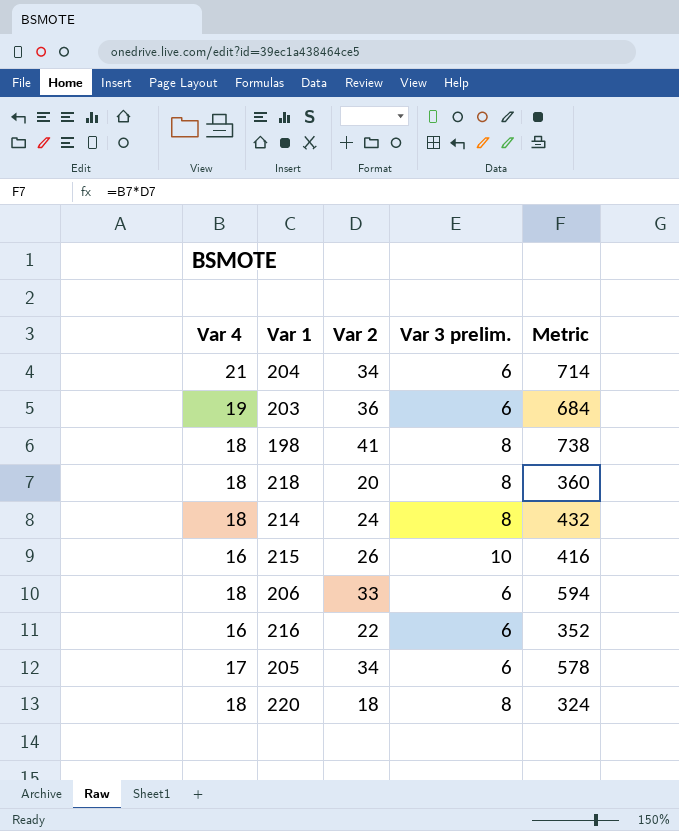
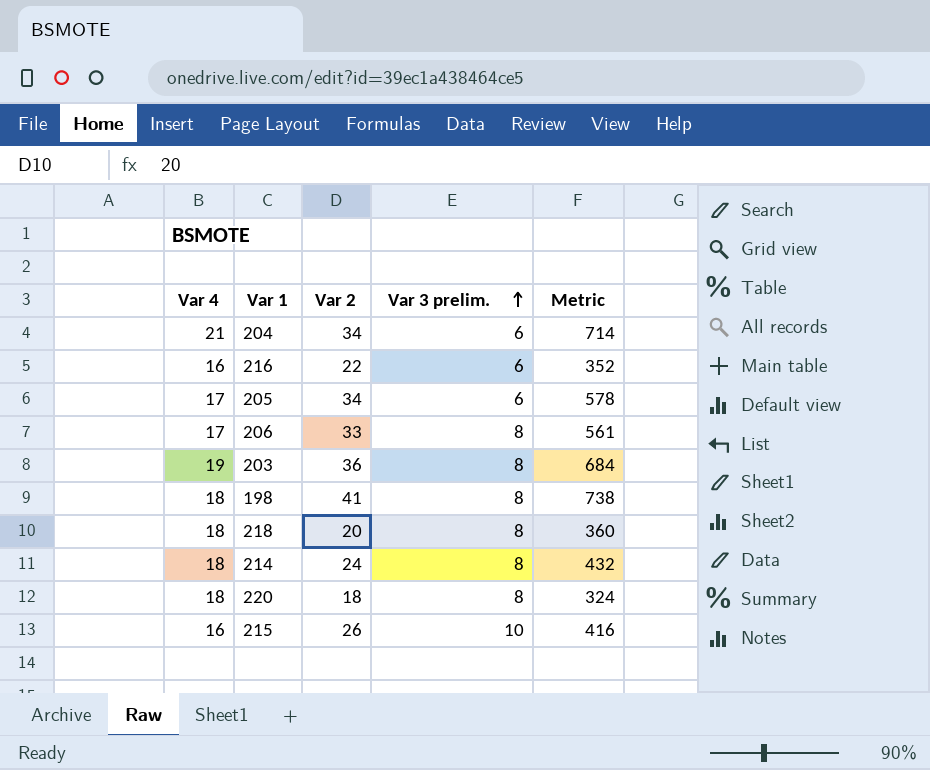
row order: none -> Var 3 prelim. ascending
206 | Var 4: 18 -> 17
206 | Var 3 prelim.: 6 -> 8
206 | Metric: 594 -> 561
203 | Var 3 prelim.: 6 -> 8

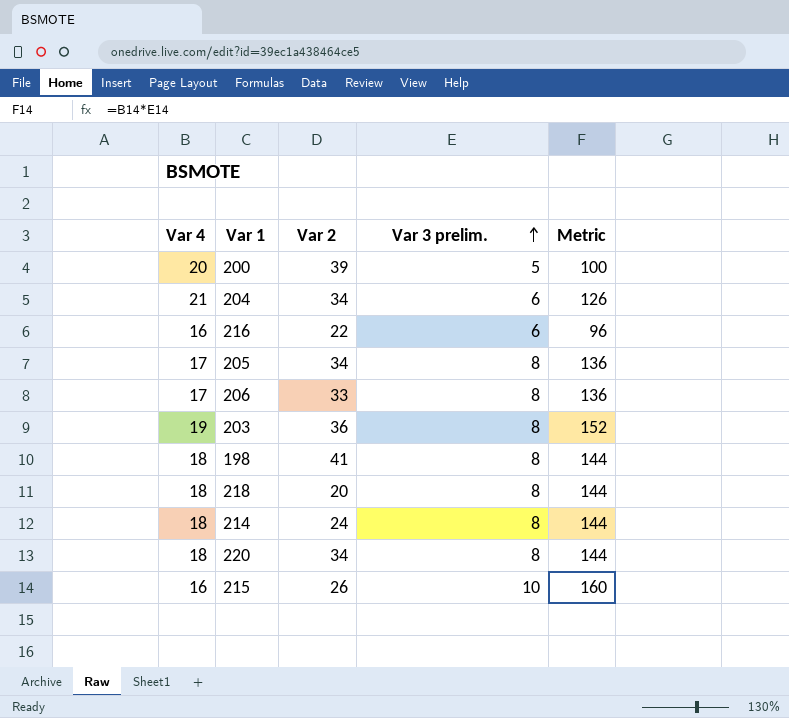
column Metric | formula: [Var 4] * [Var 2] -> [Var 4] * [Var 3 prelim.]
row 200: none -> 20 | 39 | 5 | 100
205 | Var 3 prelim.: 6 -> 8
220 | Var 2: 18 -> 34

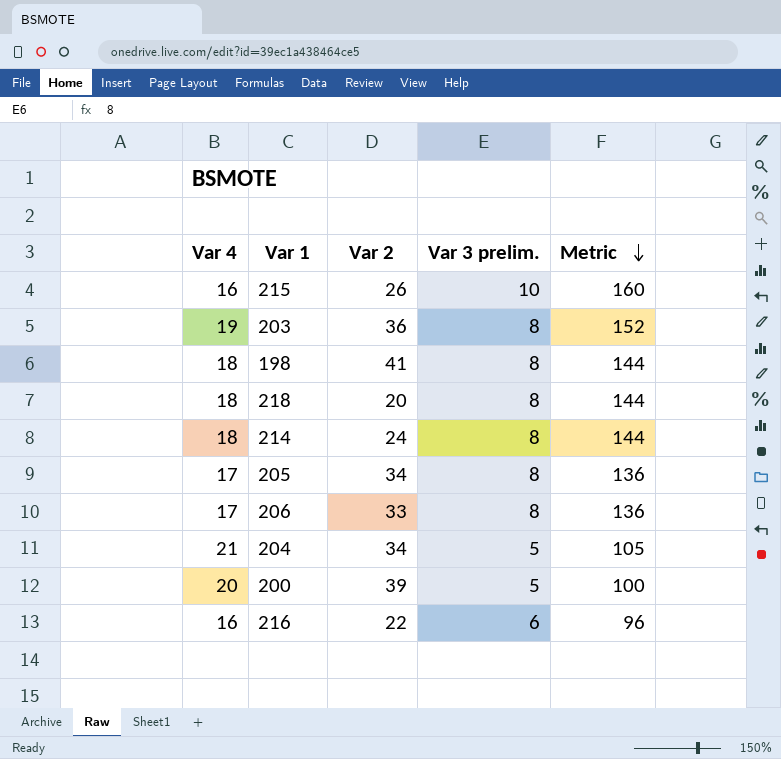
row order: Var 3 prelim. ascending -> Metric descending
row 220: 18 | 34 | 8 | 144 -> none
204 | Var 3 prelim.: 6 -> 5
204 | Metric: 126 -> 105

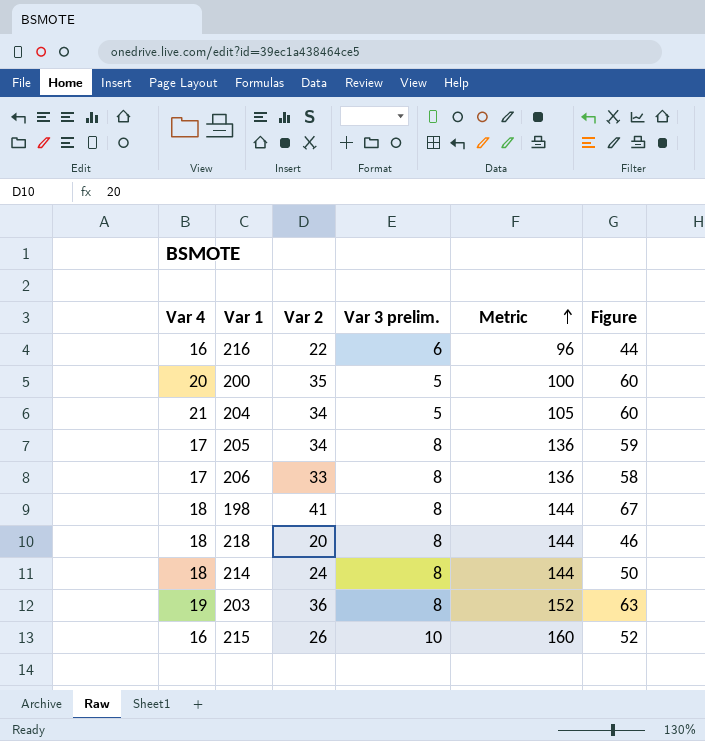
row order: Metric descending -> Metric ascending
column Figure | formula: none -> [Var 4] + [Var 2] + [Var 3 prelim.]
200 | Var 2: 39 -> 35

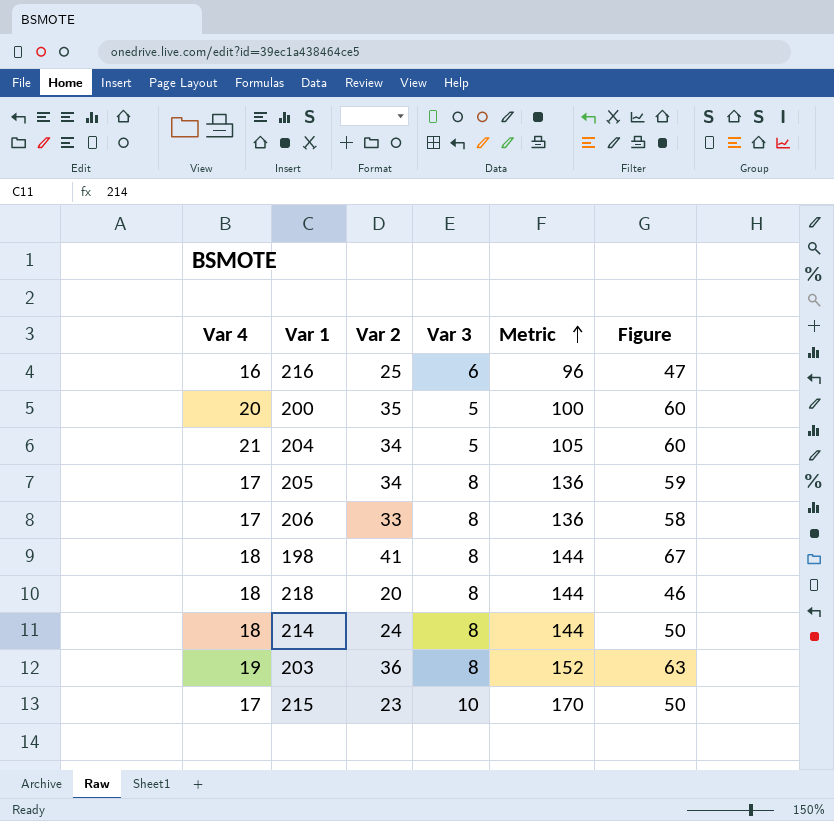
column name: Var 3 prelim. -> Var 3
216 | Var 2: 22 -> 25
216 | Figure: 44 -> 47
215 | Var 4: 16 -> 17
215 | Var 2: 26 -> 23
215 | Metric: 160 -> 170
215 | Figure: 52 -> 50

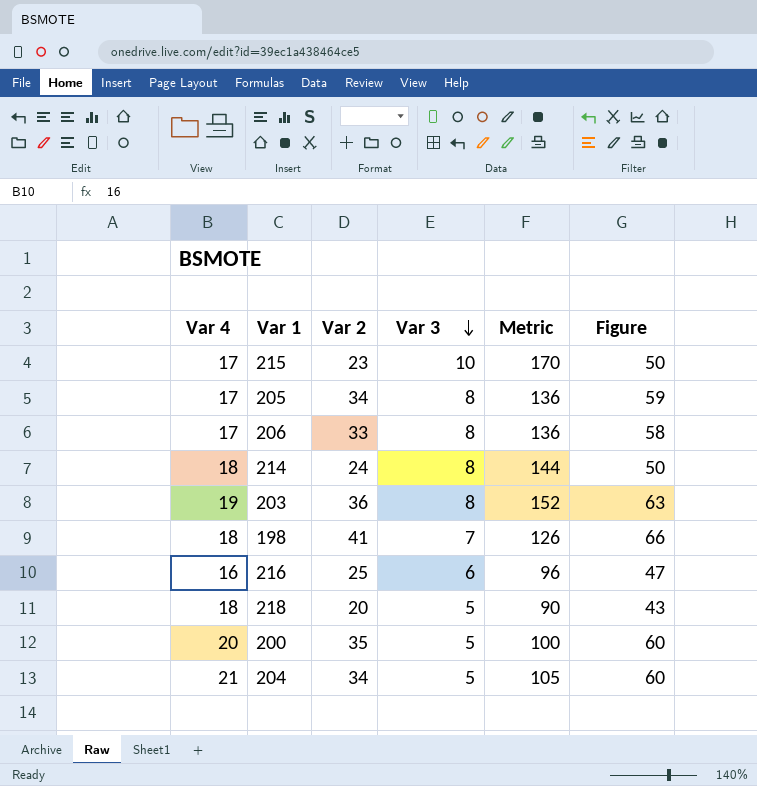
row order: Metric ascending -> Var 3 descending
198 | Var 3: 8 -> 7
198 | Metric: 144 -> 126
198 | Figure: 67 -> 66
218 | Var 3: 8 -> 5
218 | Metric: 144 -> 90
218 | Figure: 46 -> 43

